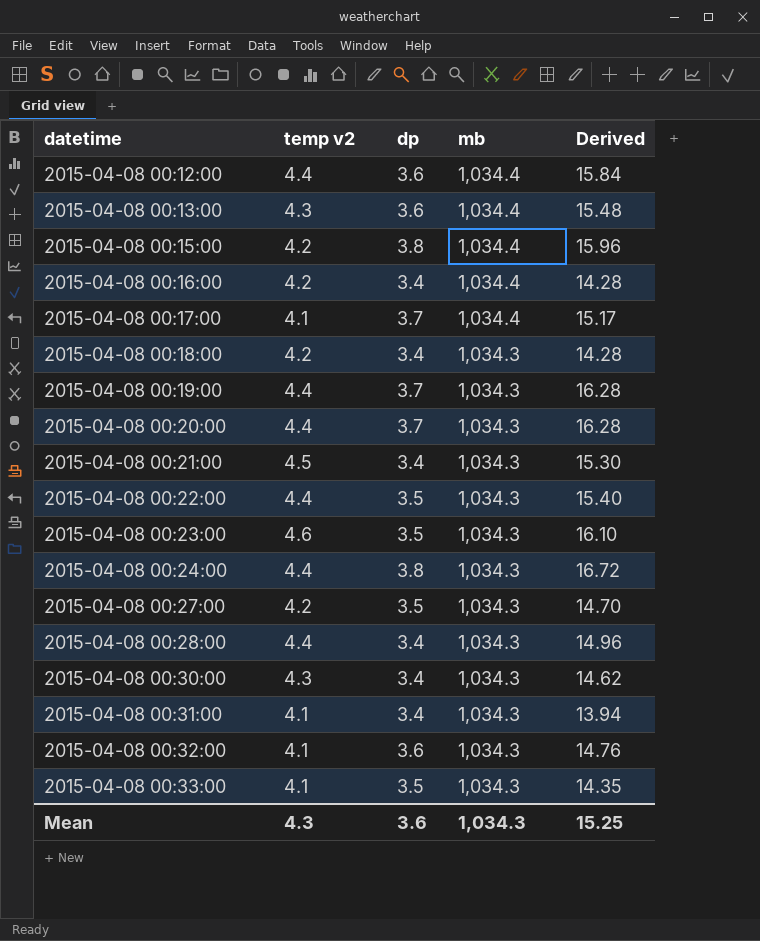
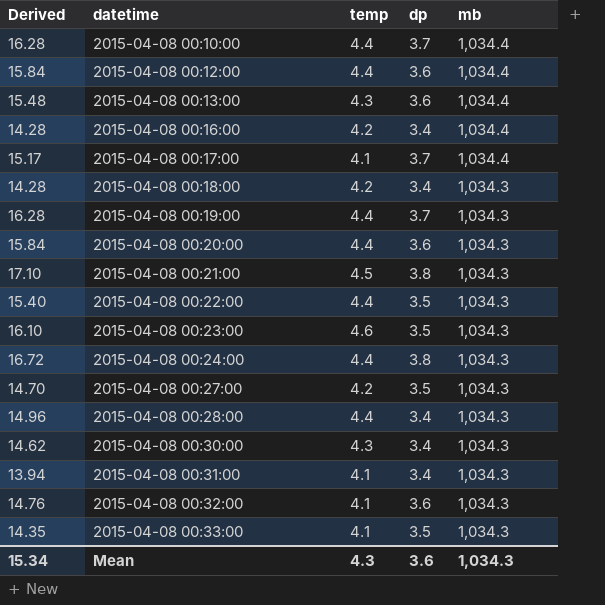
column Derived | position: 5 -> 1
column name: temp v2 -> temp
row 2015-04-08 00:15:00: 4.2 | 3.8 | 1,034.4 | 15.96 -> none
row 2015-04-08 00:10:00: none -> 16.28 | 4.4 | 3.7 | 1,034.4
2015-04-08 00:20:00 | Derived: 16.28 -> 15.84
2015-04-08 00:20:00 | dp: 3.7 -> 3.6
2015-04-08 00:21:00 | Derived: 15.30 -> 17.10
2015-04-08 00:21:00 | dp: 3.4 -> 3.8
Mean | Derived: 15.25 -> 15.34

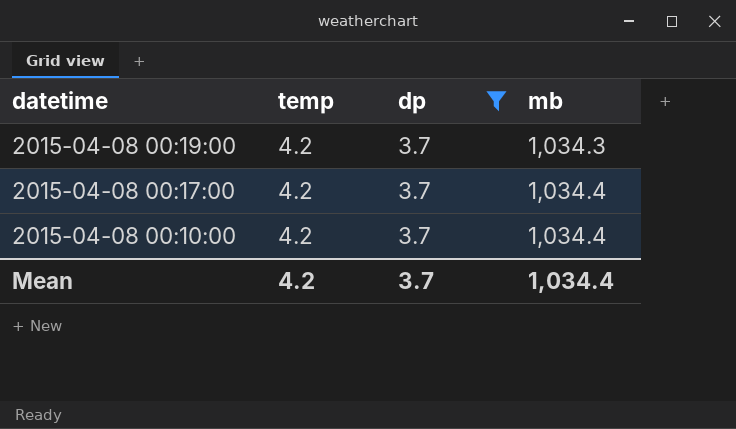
filter: none -> dp = 3.7
row order: datetime ascending -> datetime descending
column Derived | formula: [temp] * [dp] -> none
2015-04-08 00:19:00 | temp: 4.4 -> 4.2
2015-04-08 00:17:00 | temp: 4.1 -> 4.2
2015-04-08 00:10:00 | temp: 4.4 -> 4.2
Mean | temp: 4.3 -> 4.2
Mean | dp: 3.6 -> 3.7
Mean | mb: 1,034.3 -> 1,034.4

